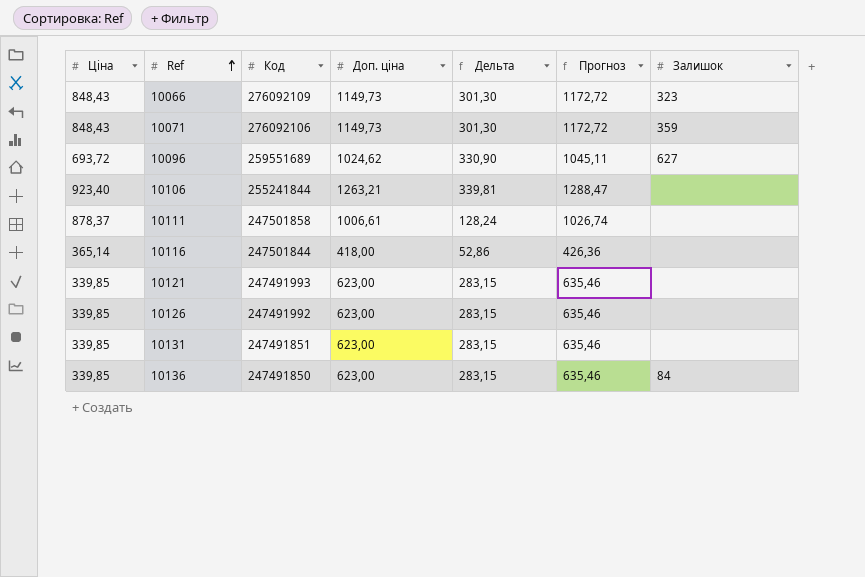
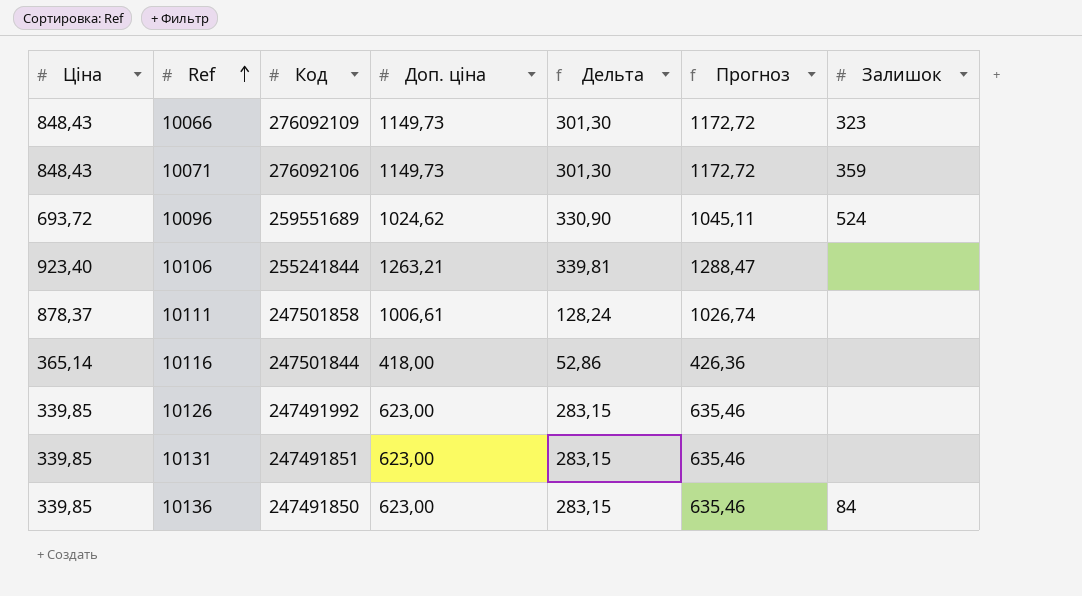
row 10121: 339,85 | 247491993 | 623,00 | 283,15 | 635,46 | none -> none
10096 | Залишок: 627 -> 524

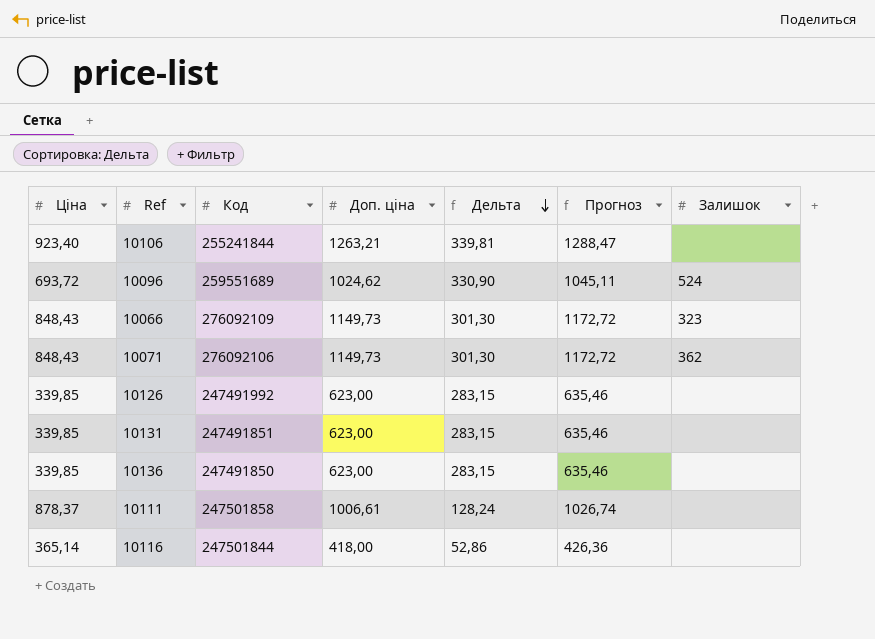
row order: Ref ascending -> Дельта descending
10071 | Залишок: 359 -> 362
10136 | Залишок: 84 -> none

